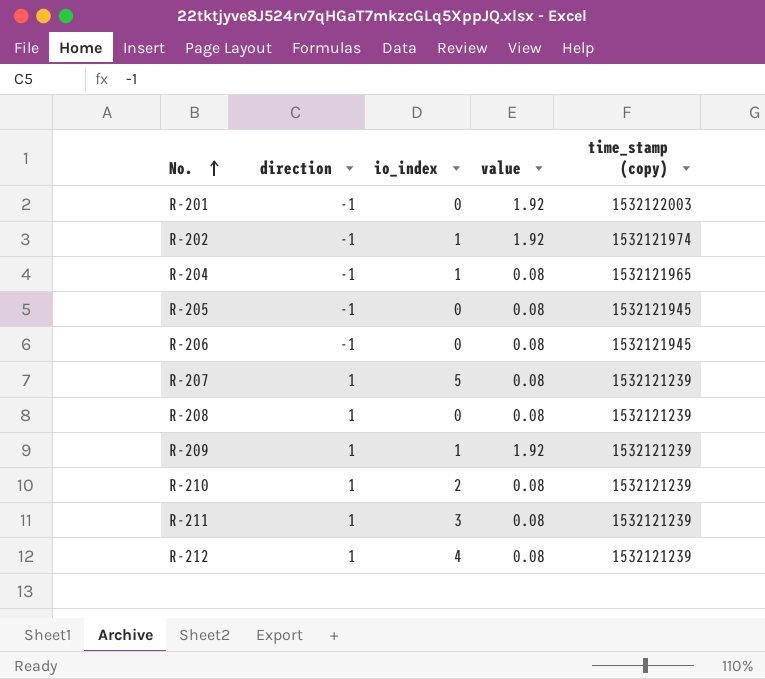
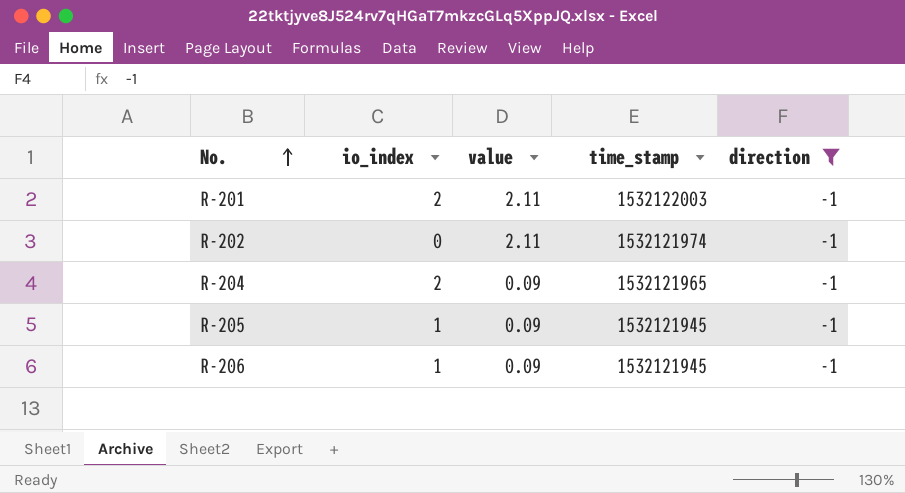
filter: none -> direction = -1
column name: time_stamp (copy) -> time_stamp
column direction | position: 2 -> 5
R-201 | io_index: 0 -> 2
R-201 | value: 1.92 -> 2.11
R-202 | io_index: 1 -> 0
R-202 | value: 1.92 -> 2.11
R-204 | io_index: 1 -> 2
R-204 | value: 0.08 -> 0.09
R-205 | io_index: 0 -> 1
R-205 | value: 0.08 -> 0.09
R-206 | io_index: 0 -> 1
R-206 | value: 0.08 -> 0.09

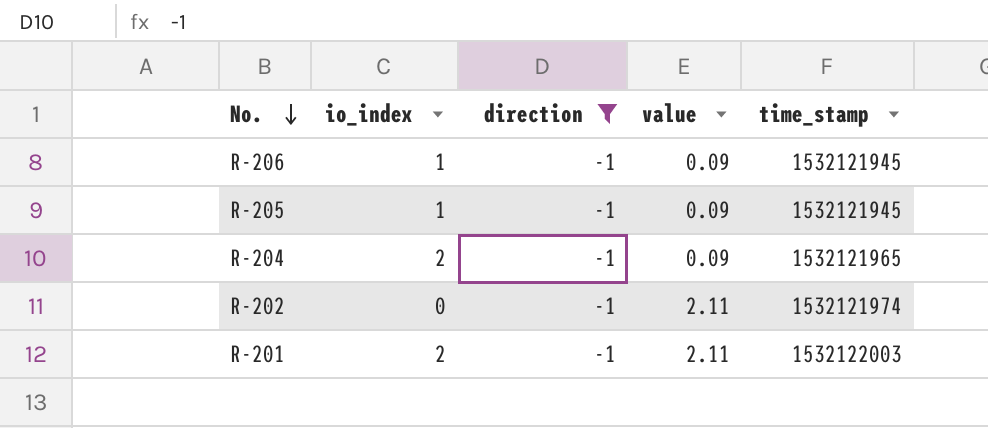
row order: No. ascending -> No. descending
column direction | position: 5 -> 3

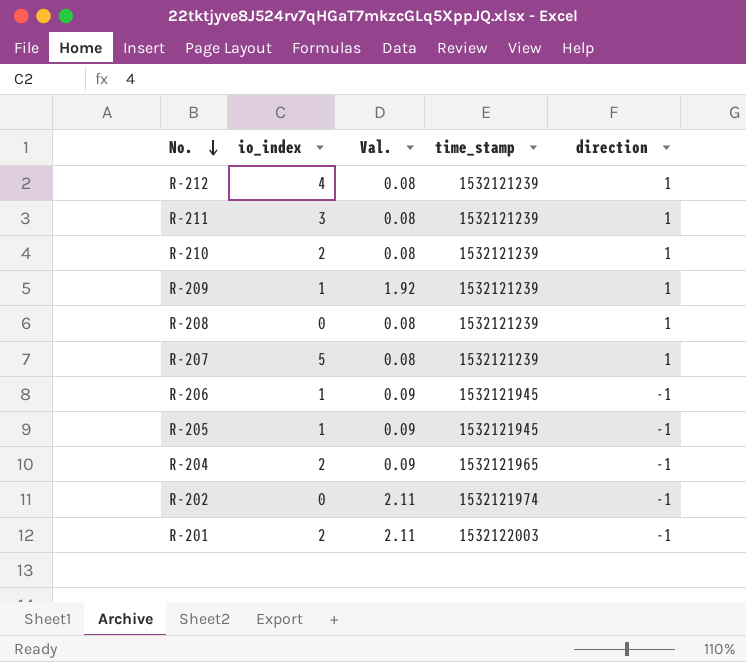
filter: direction = -1 -> none
column name: value -> Val.
column direction | position: 3 -> 5

